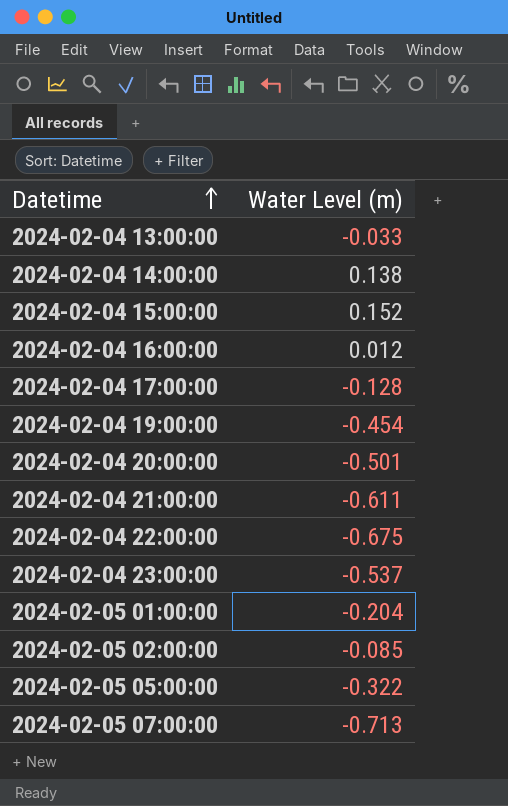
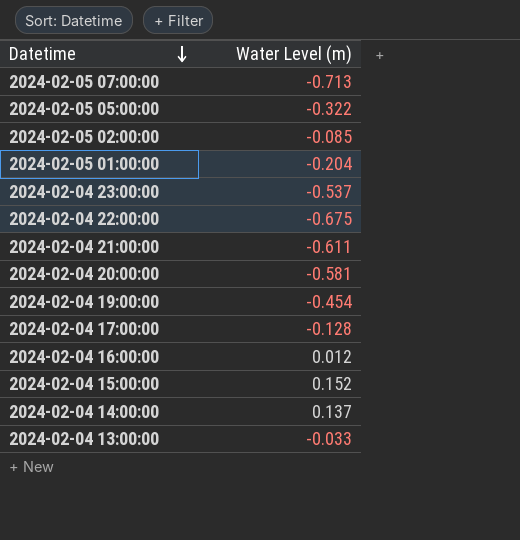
row order: Datetime ascending -> Datetime descending
2024-02-04 20:00:00 | Water Level (m): -0.501 -> -0.581
2024-02-04 14:00:00 | Water Level (m): 0.138 -> 0.137

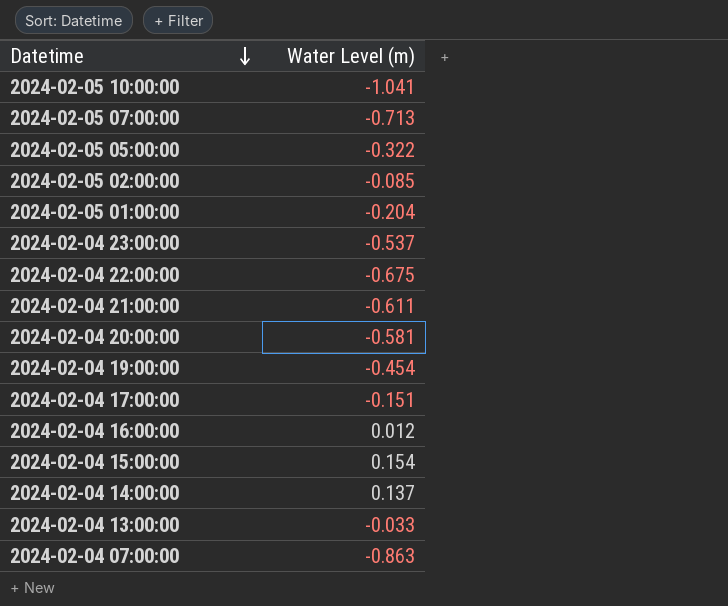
row 2024-02-05 10:00:00: none -> -1.041
2024-02-04 17:00:00 | Water Level (m): -0.128 -> -0.151
2024-02-04 15:00:00 | Water Level (m): 0.152 -> 0.154
row 2024-02-04 07:00:00: none -> -0.863

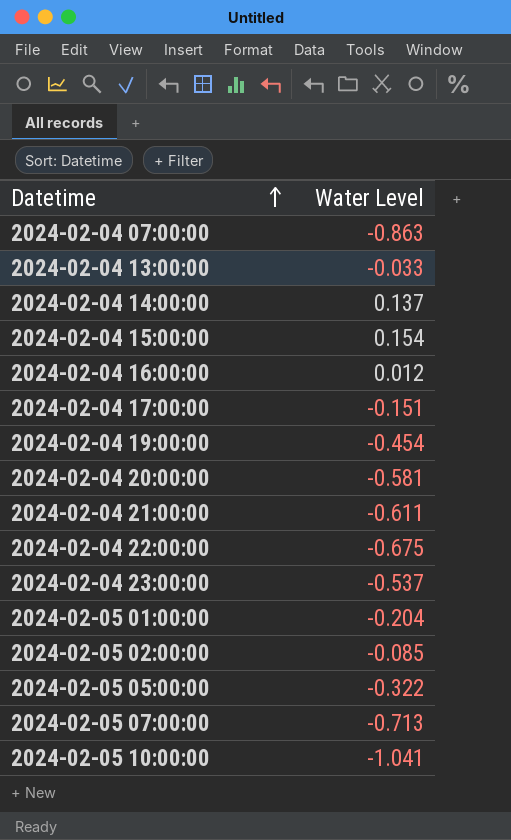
row order: Datetime descending -> Datetime ascending
column name: Water Level (m) -> Water Level

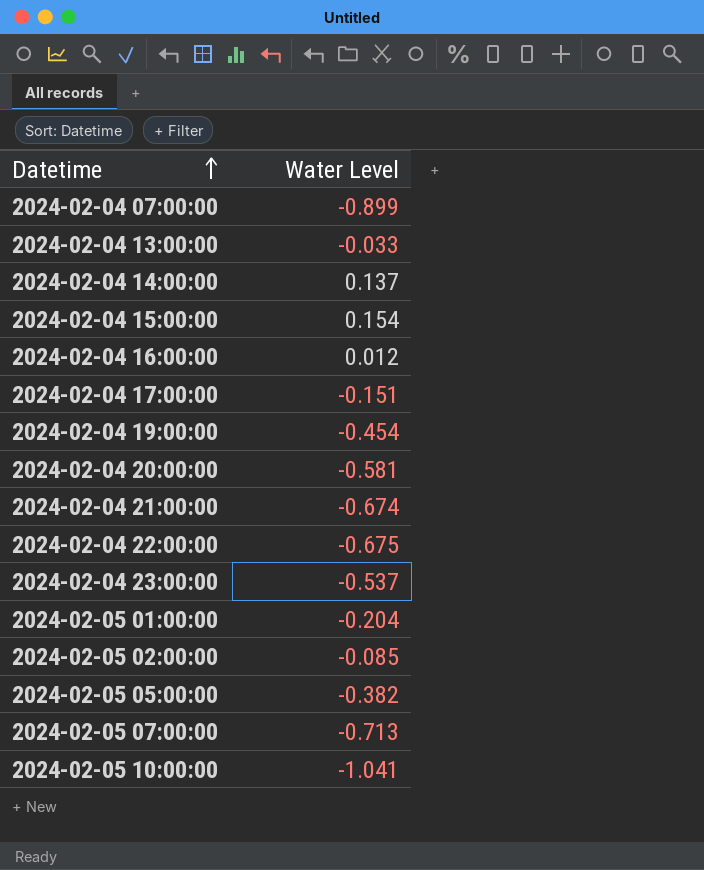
2024-02-04 07:00:00 | Water Level: -0.863 -> -0.899
2024-02-04 21:00:00 | Water Level: -0.611 -> -0.674
2024-02-05 05:00:00 | Water Level: -0.322 -> -0.382

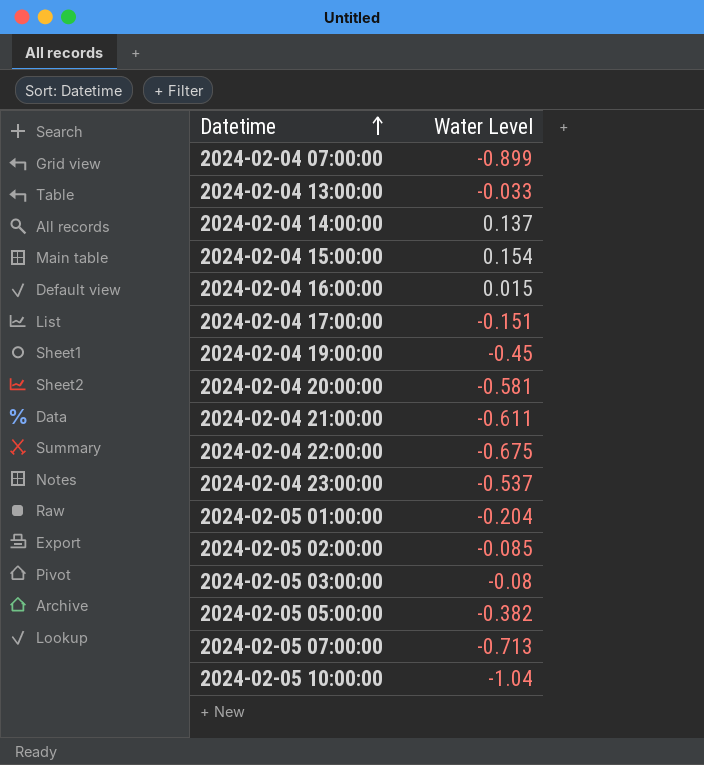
2024-02-04 16:00:00 | Water Level: 0.012 -> 0.015
2024-02-04 19:00:00 | Water Level: -0.454 -> -0.45
2024-02-04 21:00:00 | Water Level: -0.674 -> -0.611
row 2024-02-05 03:00:00: none -> -0.08
2024-02-05 10:00:00 | Water Level: -1.041 -> -1.04

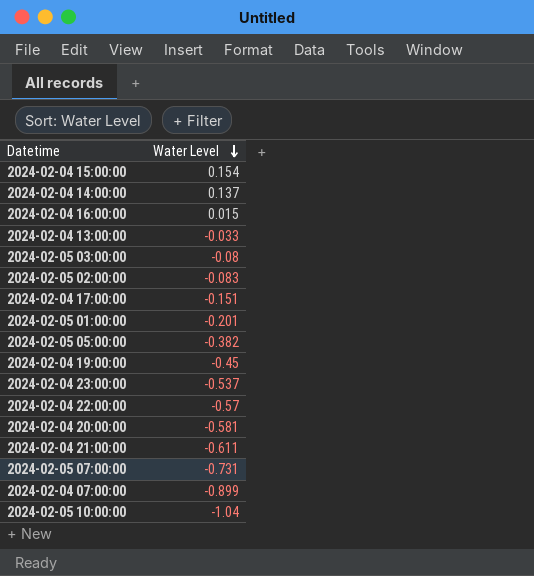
row order: Datetime ascending -> Water Level descending
2024-02-05 02:00:00 | Water Level: -0.085 -> -0.083
2024-02-05 01:00:00 | Water Level: -0.204 -> -0.201
2024-02-04 22:00:00 | Water Level: -0.675 -> -0.57
2024-02-05 07:00:00 | Water Level: -0.713 -> -0.731

